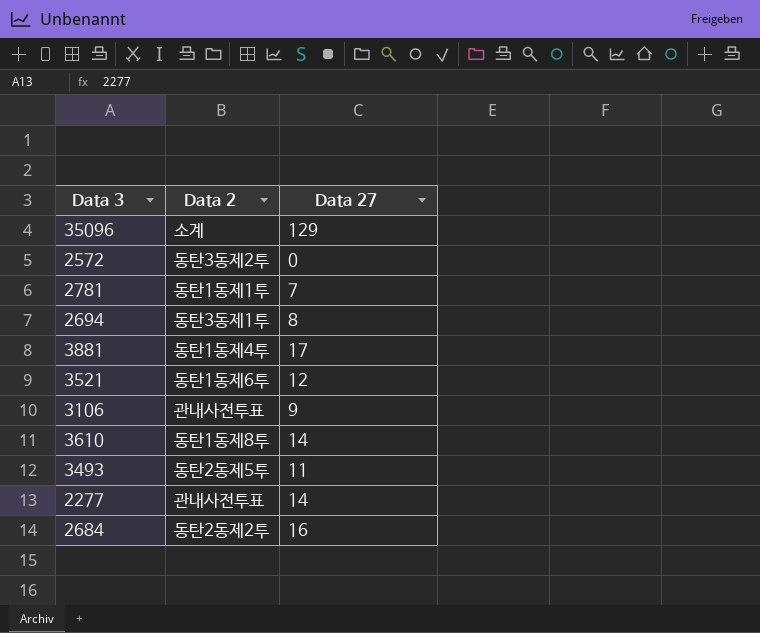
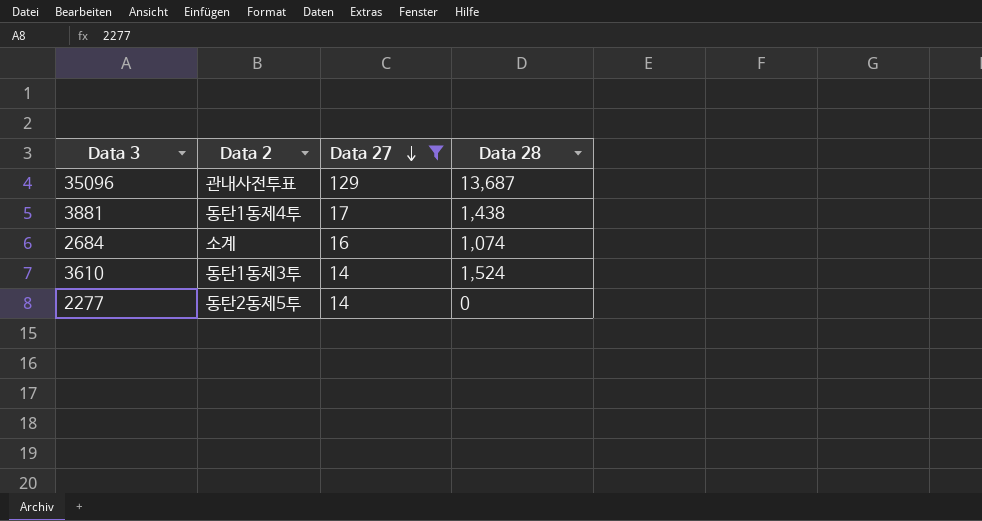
filter: none -> Data 27 >= 14
row order: none -> Data 27 descending
column Data 28 | position: none -> 4
35096 | Data 2: 소계 -> 관내사전투표
2684 | Data 2: 동탄2동제2투 -> 소계
3610 | Data 2: 동탄1동제8투 -> 동탄1동제3투
2277 | Data 2: 관내사전투표 -> 동탄2동제5투

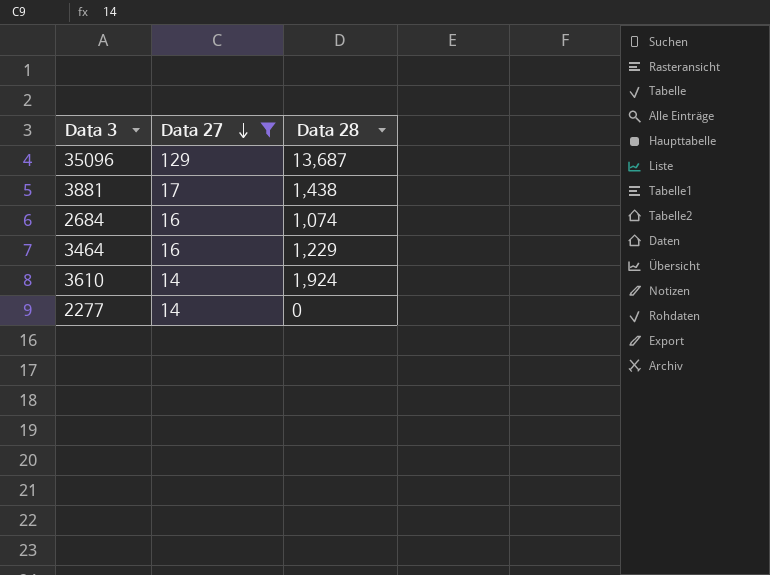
column Data 2 | position: 2 -> none
row 3464: none -> 16 | 1,229
3610 | Data 28: 1,524 -> 1,924

